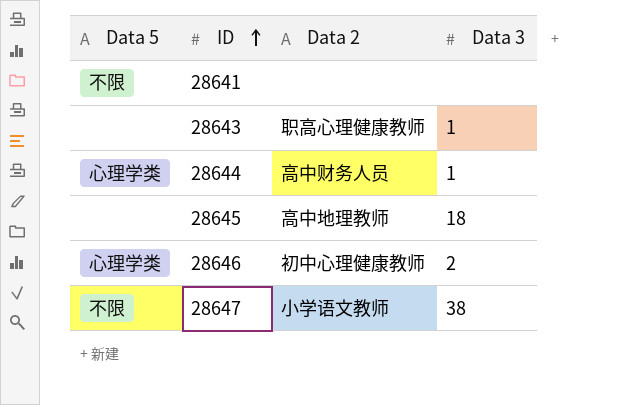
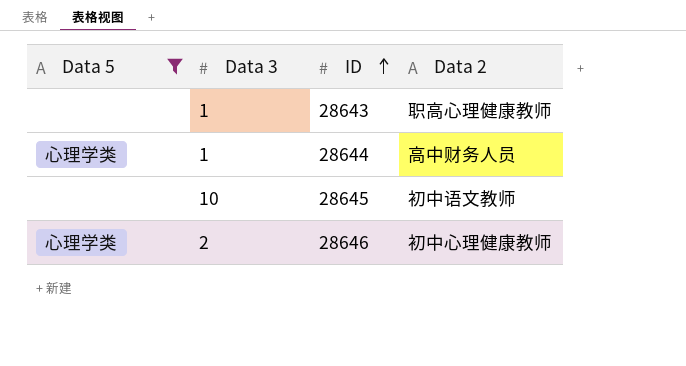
filter: none -> Data 5 != 不限
column Data 3 | position: 4 -> 2
28645 | Data 3: 18 -> 10
28645 | Data 2: 高中地理教师 -> 初中语文教师

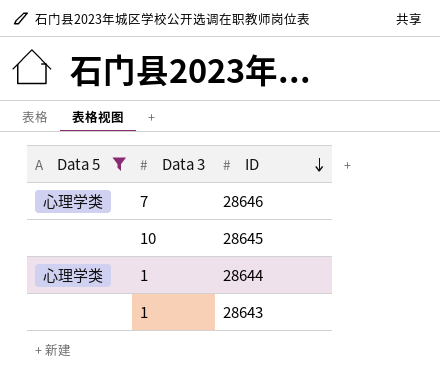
row order: ID ascending -> ID descending
column Data 2 | position: 4 -> none
28646 | Data 3: 2 -> 7

